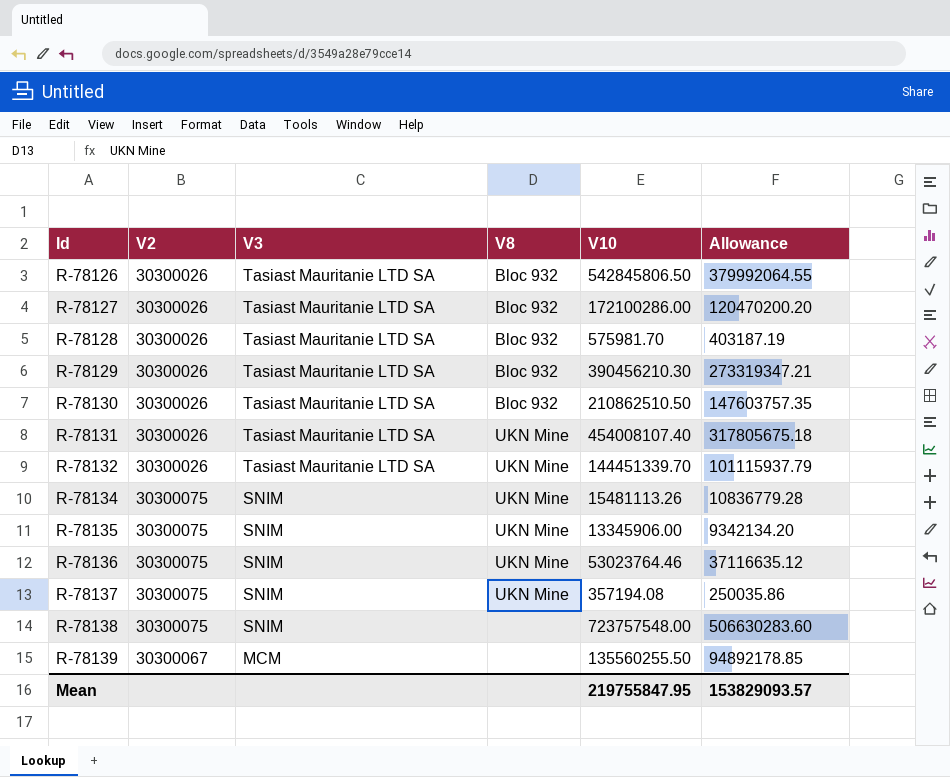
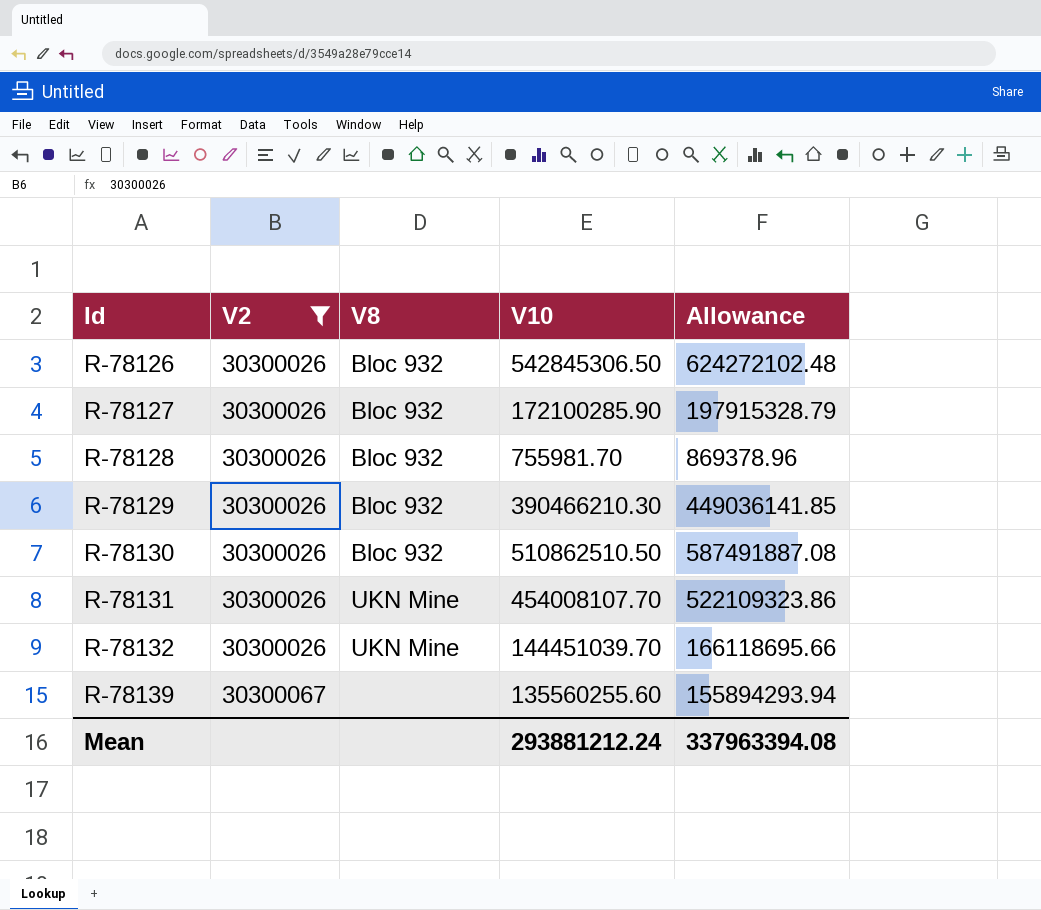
filter: none -> V2 != 30300075
column V3 | position: 3 -> none
column Allowance | formula: [V10] * 0.7 -> [V10] * 1.15
R-78126 | V10: 542845806.50 -> 542845306.50
R-78127 | V10: 172100286.00 -> 172100285.90
R-78128 | V10: 575981.70 -> 755981.70
R-78129 | V10: 390456210.30 -> 390466210.30
R-78130 | V10: 210862510.50 -> 510862510.50
R-78131 | V10: 454008107.40 -> 454008107.70
R-78132 | V10: 144451339.70 -> 144451039.70
R-78139 | V10: 135560255.50 -> 135560255.60
Mean | V10: 219755847.95 -> 293881212.24
Mean | Allowance: 153829093.57 -> 337963394.08

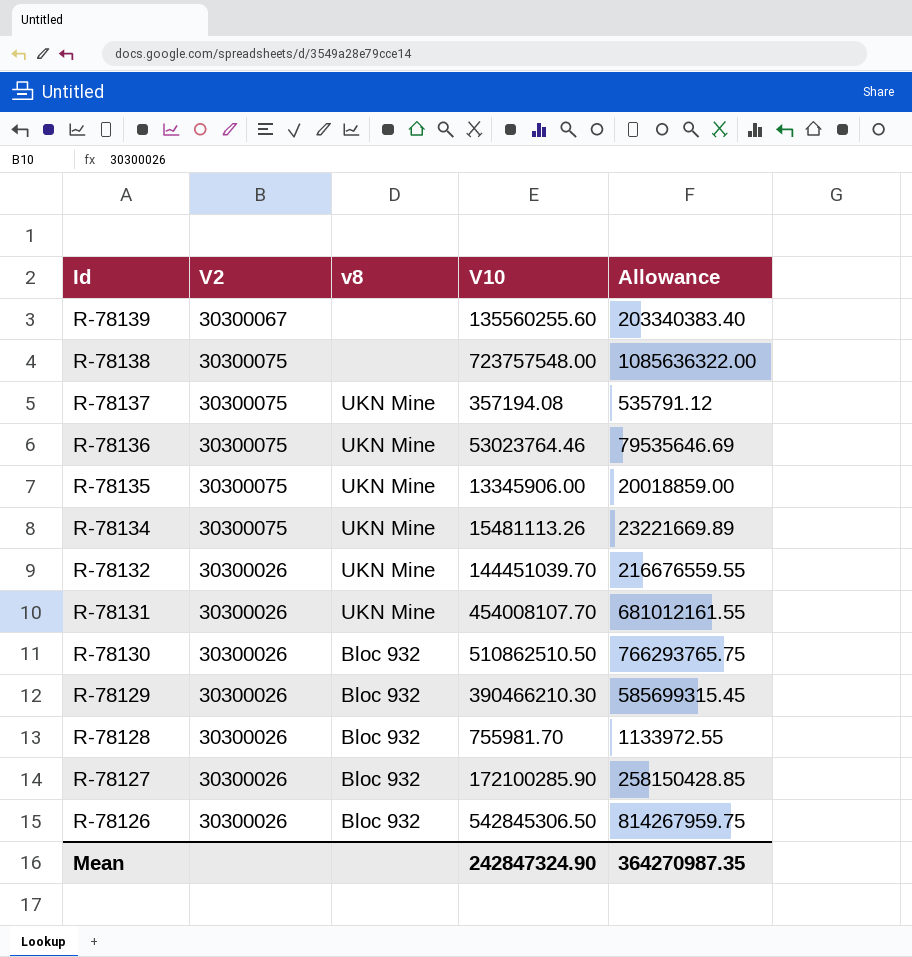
filter: V2 != 30300075 -> none
row order: Id ascending -> Id descending
column name: V8 -> v8
column Allowance | formula: [V10] * 1.15 -> [V10] * 1.5
Mean | V10: 293881212.24 -> 242847324.90
Mean | Allowance: 337963394.08 -> 364270987.35

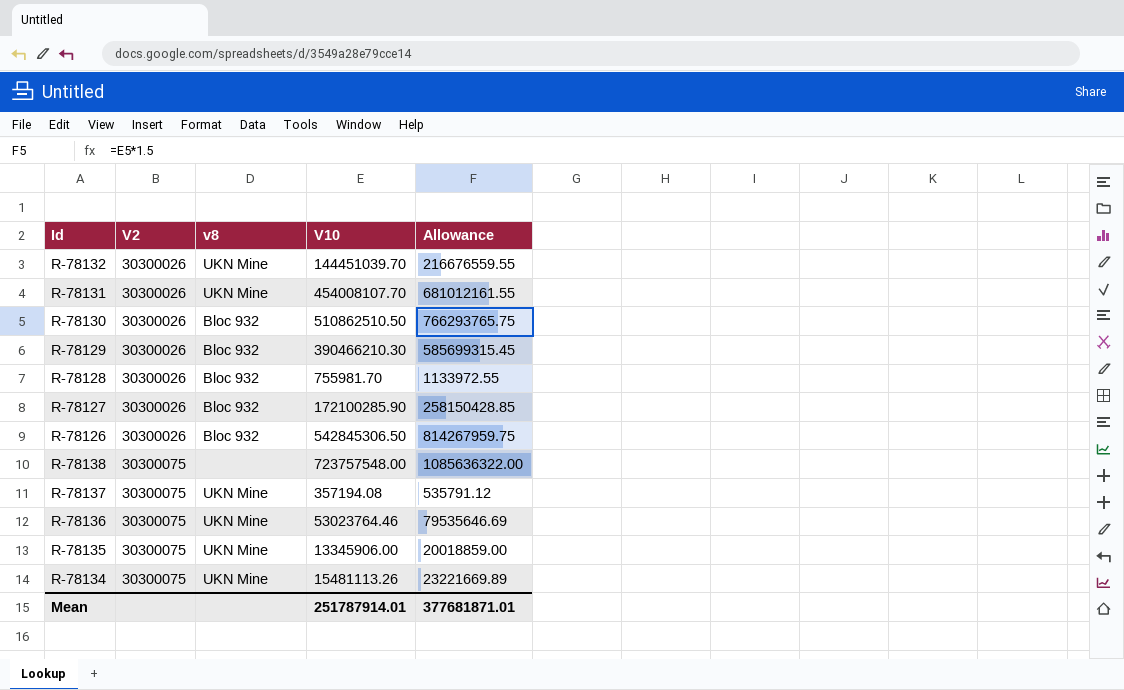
row order: Id descending -> V2 ascending
row R-78139: 30300067 | none | 135560255.60 | 203340383.40 -> none
Mean | V10: 242847324.90 -> 251787914.01
Mean | Allowance: 364270987.35 -> 377681871.01

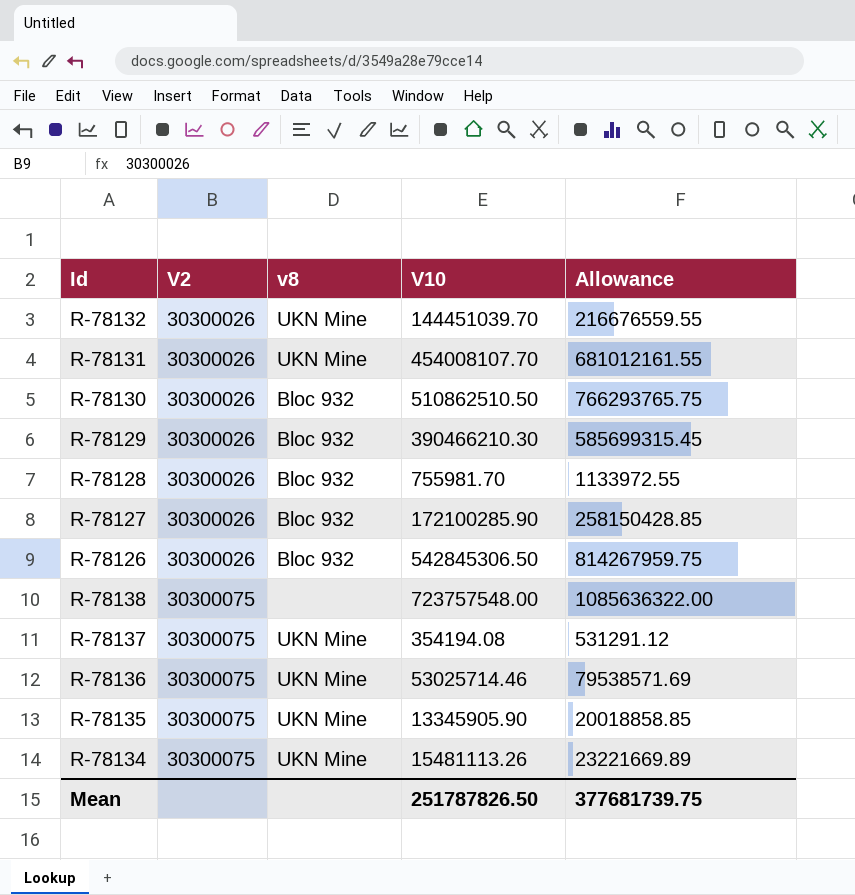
R-78137 | V10: 357194.08 -> 354194.08
R-78137 | Allowance: 535791.12 -> 531291.12
R-78136 | V10: 53023764.46 -> 53025714.46
R-78136 | Allowance: 79535646.69 -> 79538571.69
R-78135 | V10: 13345906.00 -> 13345905.90
R-78135 | Allowance: 20018859.00 -> 20018858.85
Mean | V10: 251787914.01 -> 251787826.50
Mean | Allowance: 377681871.01 -> 377681739.75

